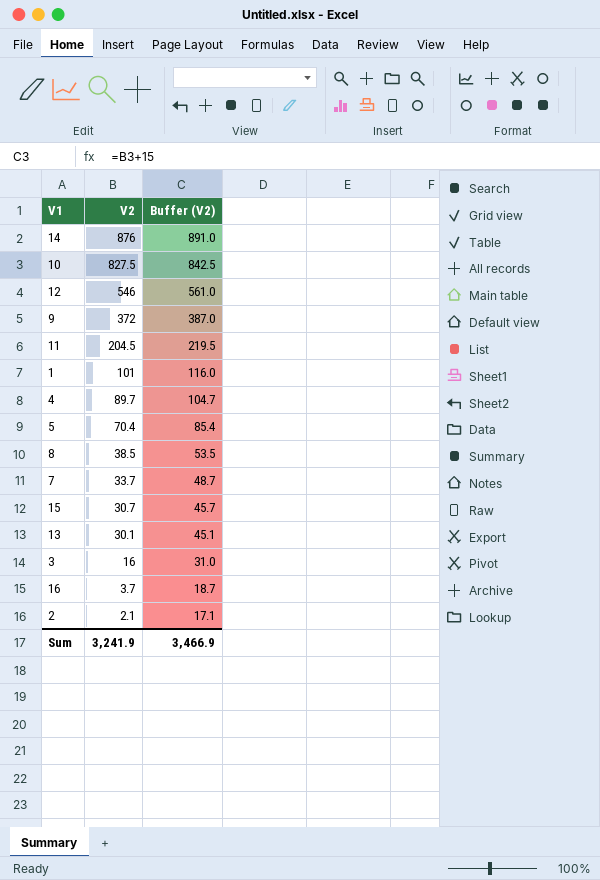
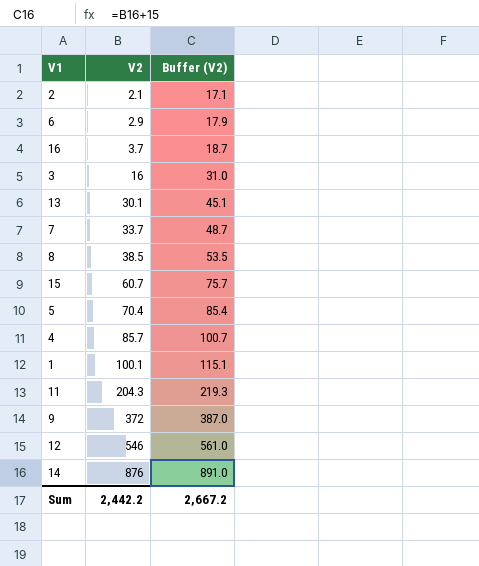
row order: V2 descending -> V2 ascending
row 10: 827.5 | 842.5 -> none
row 6: none -> 2.9 | 17.9
15 | V2: 30.7 -> 60.7
15 | Buffer (V2): 45.7 -> 75.7
4 | V2: 89.7 -> 85.7
4 | Buffer (V2): 104.7 -> 100.7
1 | V2: 101 -> 100.1
1 | Buffer (V2): 116.0 -> 115.1
11 | V2: 204.5 -> 204.3
11 | Buffer (V2): 219.5 -> 219.3
Sum | V2: 3,241.9 -> 2,442.2
Sum | Buffer (V2): 3,466.9 -> 2,667.2

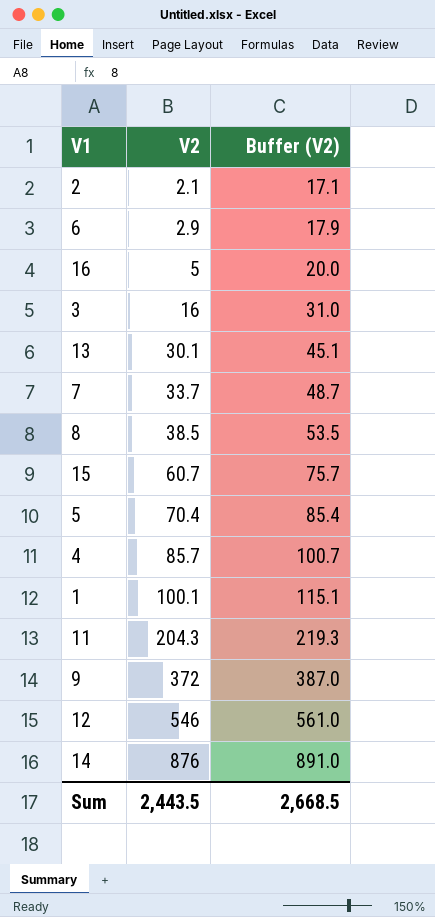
16 | V2: 3.7 -> 5
16 | Buffer (V2): 18.7 -> 20.0
Sum | V2: 2,442.2 -> 2,443.5
Sum | Buffer (V2): 2,667.2 -> 2,668.5

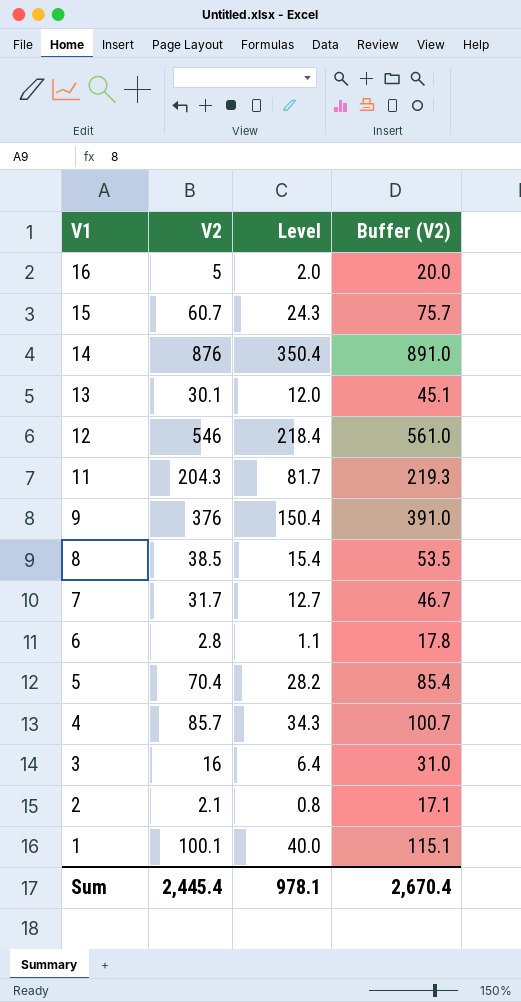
row order: V2 ascending -> V1 descending
column Level | formula: none -> [V2] * 0.4
9 | V2: 372 -> 376
9 | Buffer (V2): 387.0 -> 391.0
7 | V2: 33.7 -> 31.7
7 | Buffer (V2): 48.7 -> 46.7
6 | V2: 2.9 -> 2.8
6 | Buffer (V2): 17.9 -> 17.8
Sum | V2: 2,443.5 -> 2,445.4
Sum | Buffer (V2): 2,668.5 -> 2,670.4

